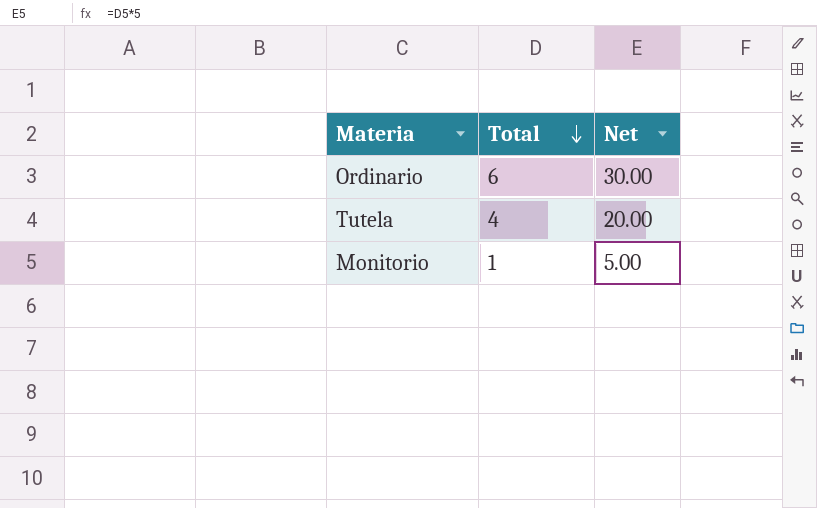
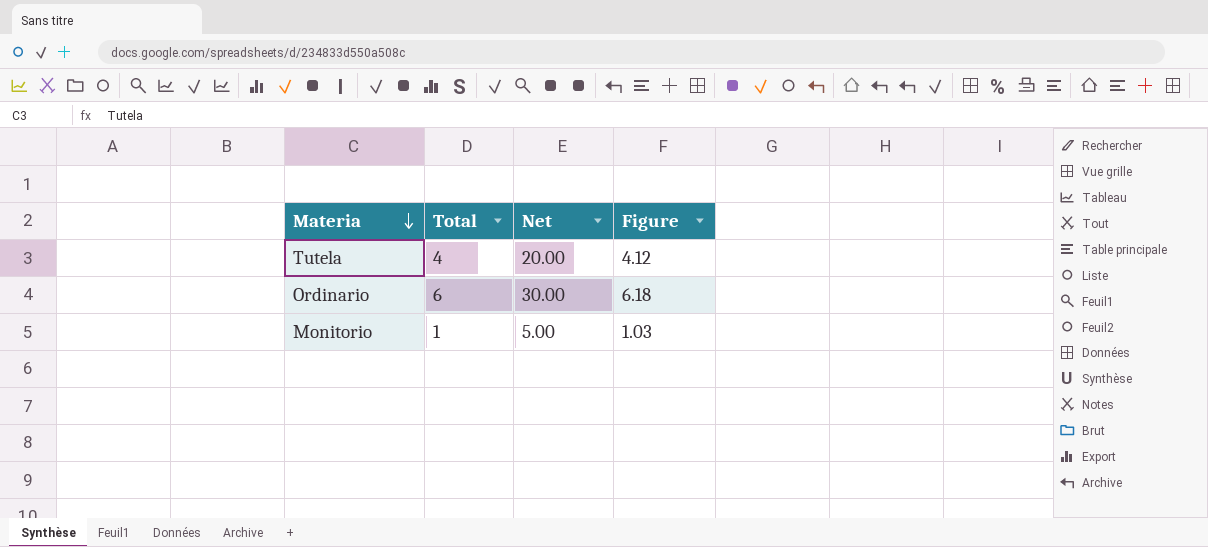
row order: Total descending -> Materia descending
column Figure | formula: none -> [Total] * 1.03

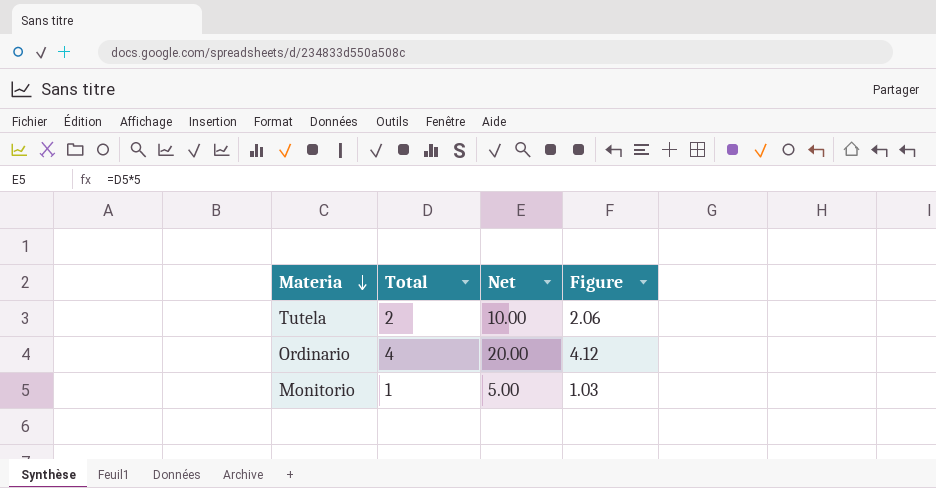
Tutela | Total: 4 -> 2
Tutela | Net: 20.00 -> 10.00
Tutela | Figure: 4.12 -> 2.06
Ordinario | Total: 6 -> 4
Ordinario | Net: 30.00 -> 20.00
Ordinario | Figure: 6.18 -> 4.12

